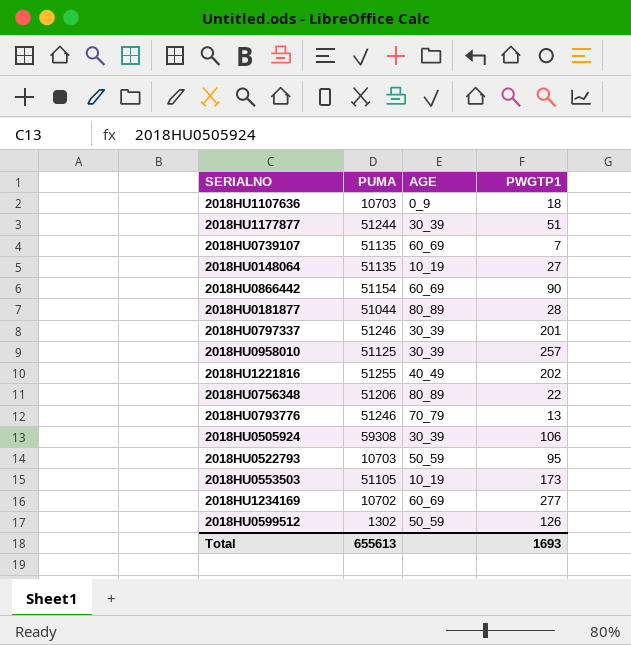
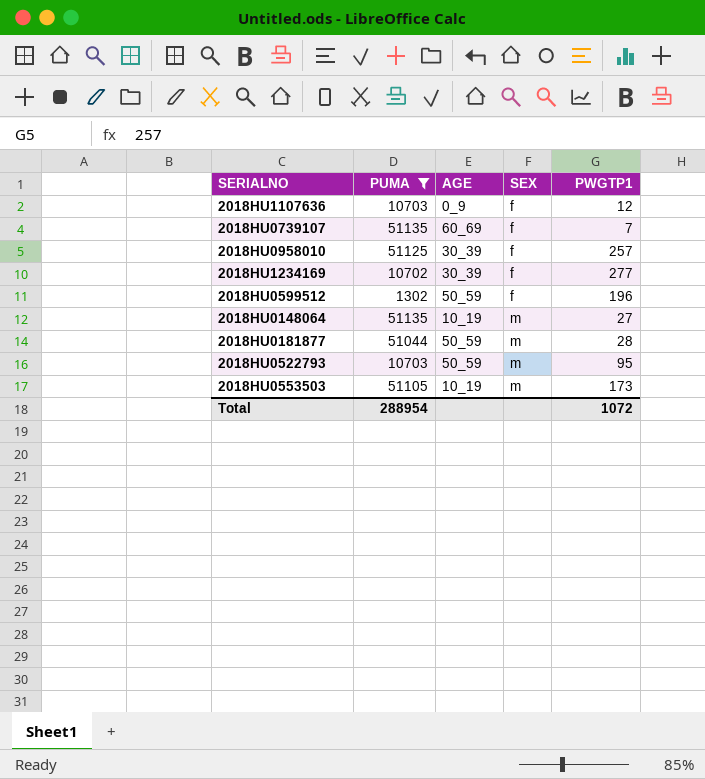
filter: none -> PUMA <= 51135
row order: none -> SEX ascending
column SEX | position: none -> 4
2018HU1107636 | PWGTP1: 18 -> 12
2018HU1234169 | AGE: 60_69 -> 30_39
2018HU0599512 | PWGTP1: 126 -> 196
2018HU0181877 | AGE: 80_89 -> 50_59
Total | PUMA: 655613 -> 288954
Total | PWGTP1: 1693 -> 1072

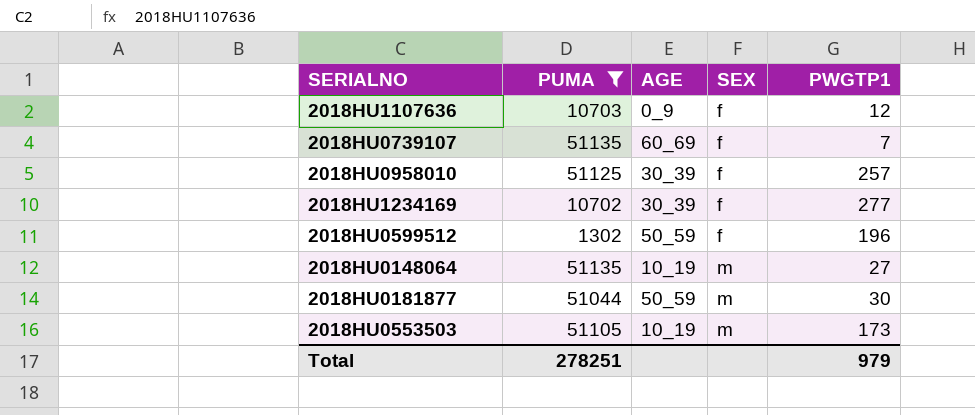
row 2018HU0522793: 10703 | 50_59 | m | 95 -> none
2018HU0181877 | PWGTP1: 28 -> 30
Total | PUMA: 288954 -> 278251
Total | PWGTP1: 1072 -> 979

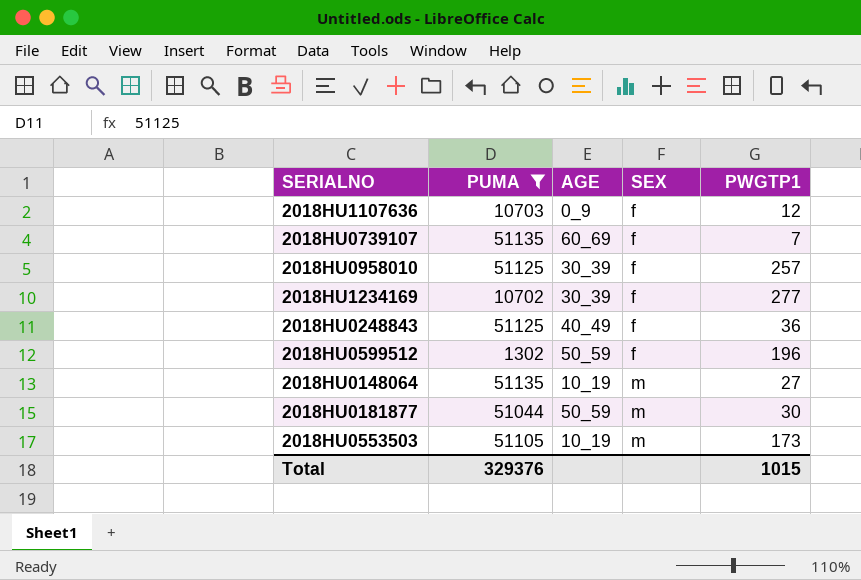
row 2018HU0248843: none -> 51125 | 40_49 | f | 36
Total | PUMA: 278251 -> 329376
Total | PWGTP1: 979 -> 1015

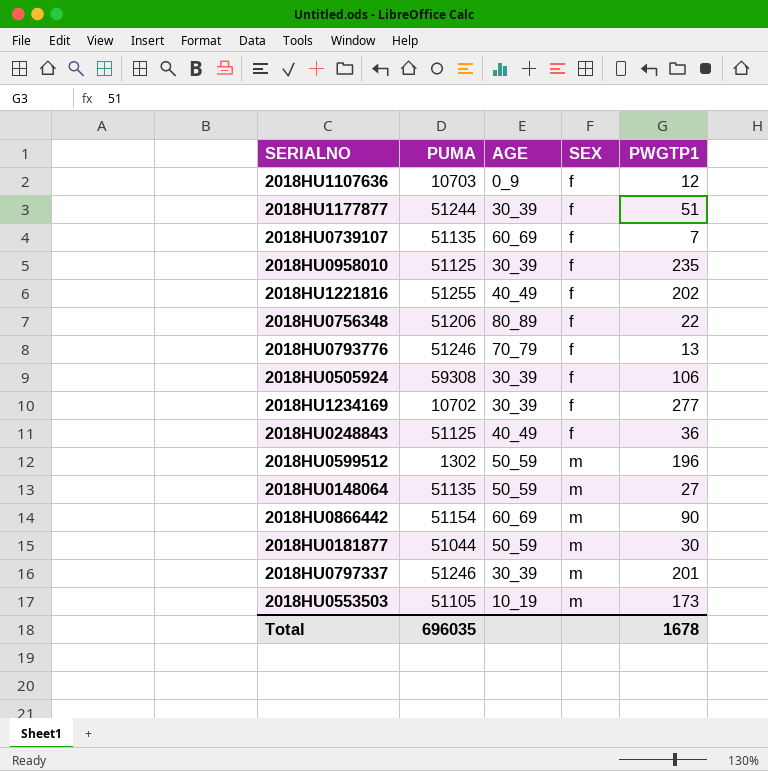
filter: PUMA <= 51135 -> none
2018HU0958010 | PWGTP1: 257 -> 235
2018HU0599512 | SEX: f -> m
2018HU0148064 | AGE: 10_19 -> 50_59
Total | PUMA: 329376 -> 696035
Total | PWGTP1: 1015 -> 1678

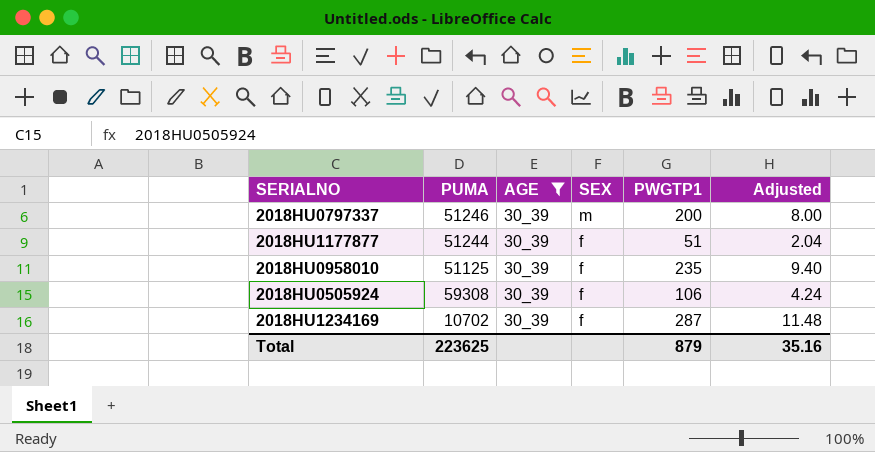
filter: none -> AGE = 30_39
row order: SEX ascending -> SEX descending
column Adjusted | formula: none -> [PWGTP1] * 0.04
2018HU0797337 | PWGTP1: 201 -> 200
2018HU1234169 | PWGTP1: 277 -> 287
Total | PUMA: 696035 -> 223625
Total | PWGTP1: 1678 -> 879

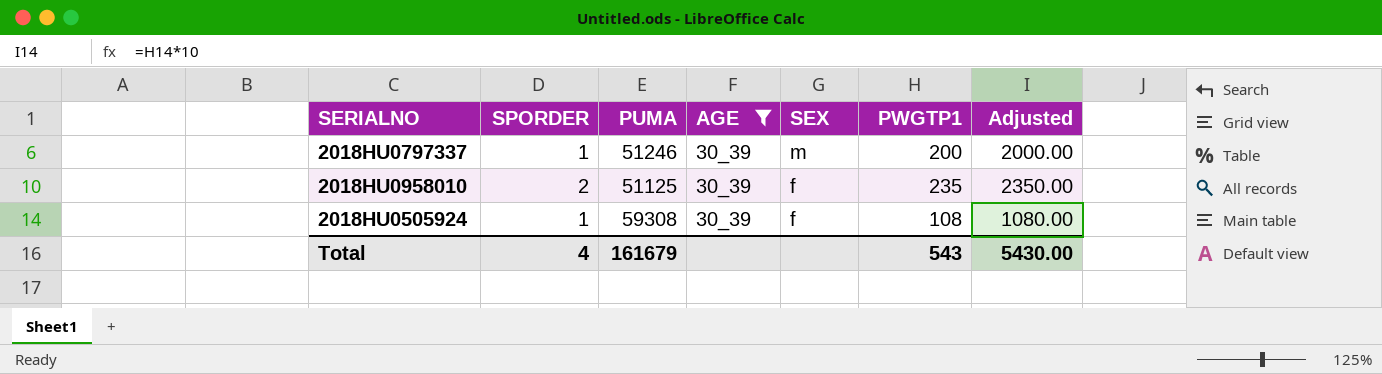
column SPORDER | position: none -> 2
column Adjusted | formula: [PWGTP1] * 0.04 -> [PWGTP1] * 10
row 2018HU1177877: 51244 | 30_39 | f | 51 | 2.04 -> none
row 2018HU1234169: 10702 | 30_39 | f | 287 | 11.48 -> none
2018HU0505924 | PWGTP1: 106 -> 108
Total | PUMA: 223625 -> 161679
Total | PWGTP1: 879 -> 543
Total | Adjusted: 35.16 -> 5430.00

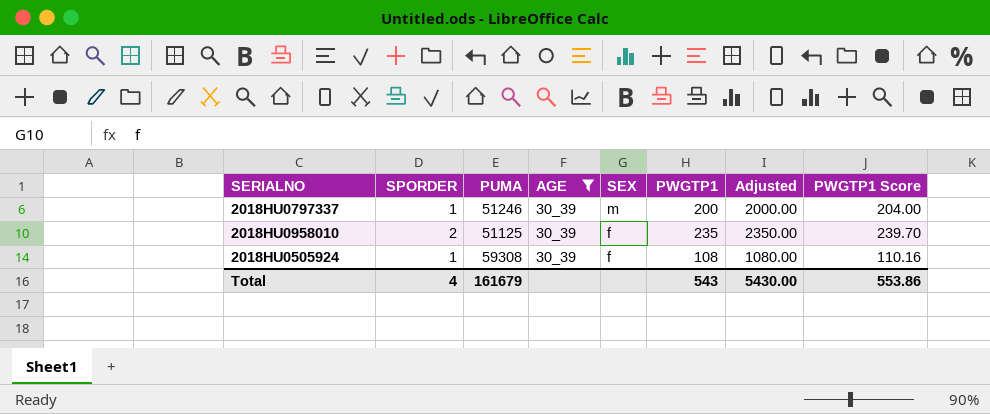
column PWGTP1 Score | formula: none -> [PWGTP1] * 1.02

